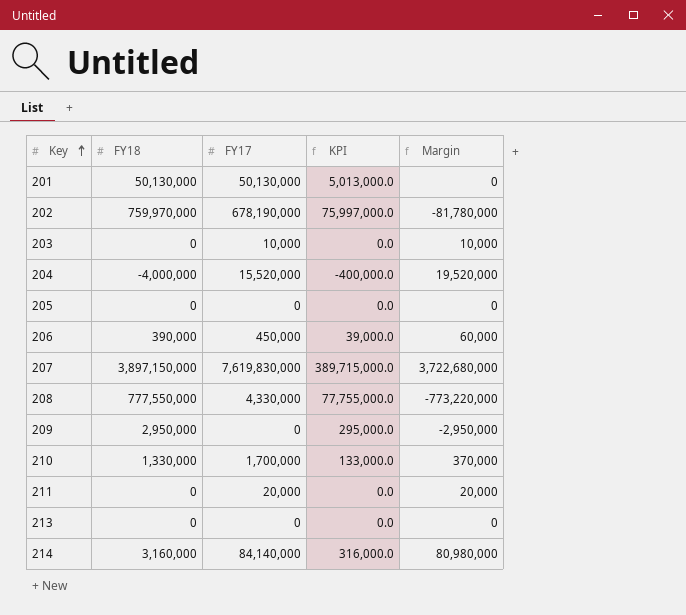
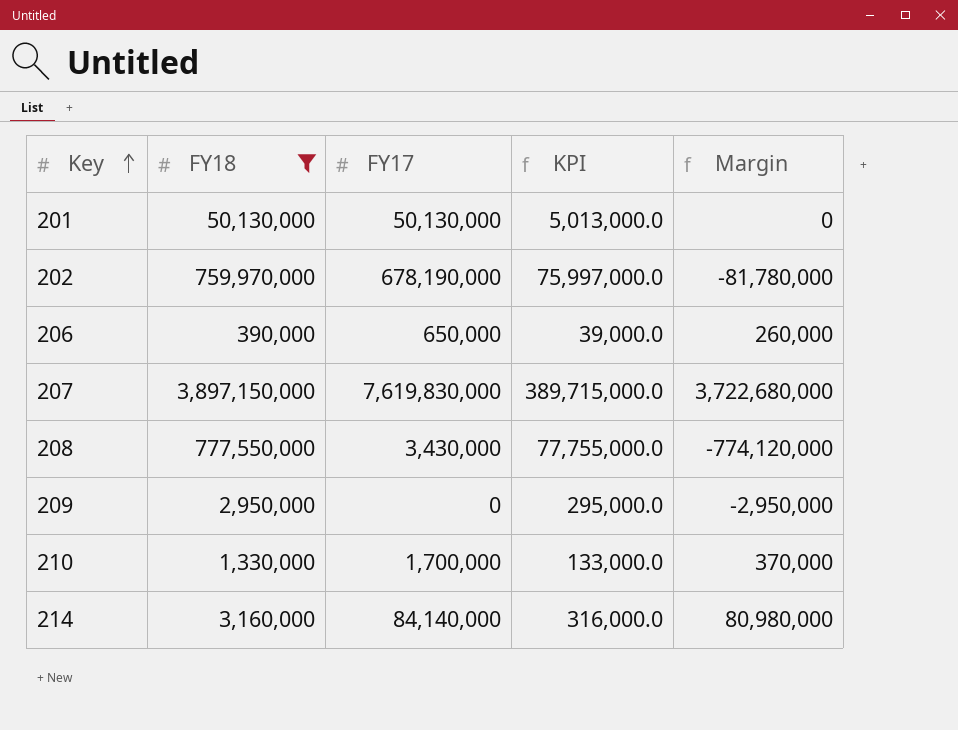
filter: none -> FY18 >= 390,000
206 | FY17: 450,000 -> 650,000
206 | Margin: 60,000 -> 260,000
208 | FY17: 4,330,000 -> 3,430,000
208 | Margin: -773,220,000 -> -774,120,000

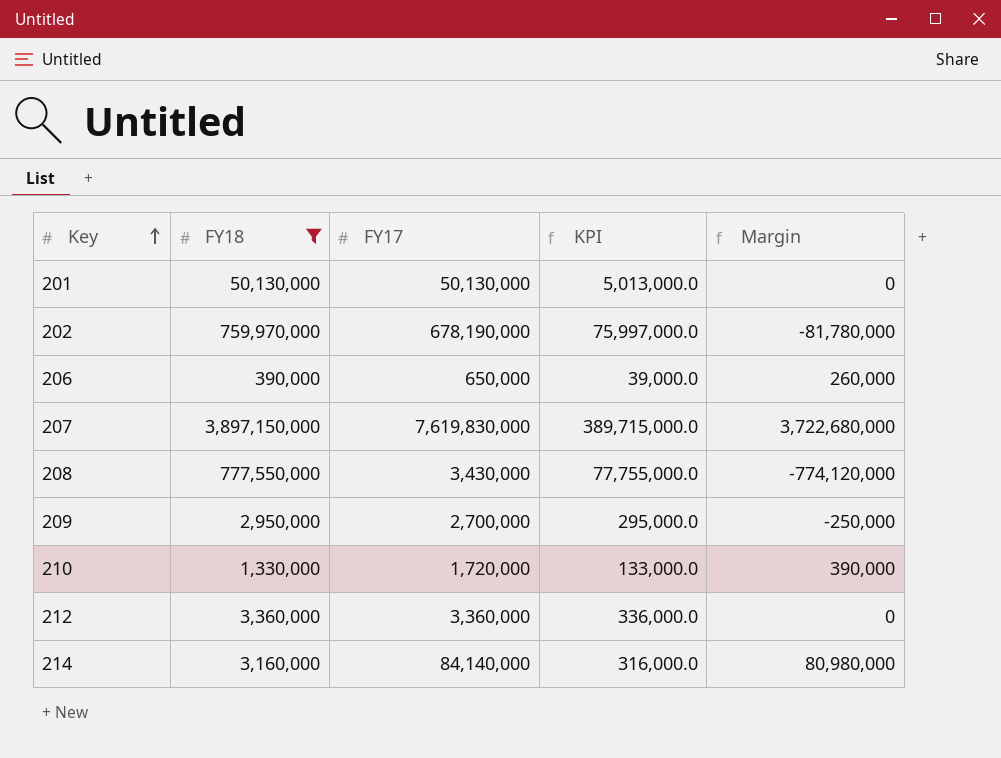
209 | FY17: 0 -> 2,700,000
209 | Margin: -2,950,000 -> -250,000
210 | FY17: 1,700,000 -> 1,720,000
210 | Margin: 370,000 -> 390,000
row 212: none -> 3,360,000 | 3,360,000 | 336,000.0 | 0

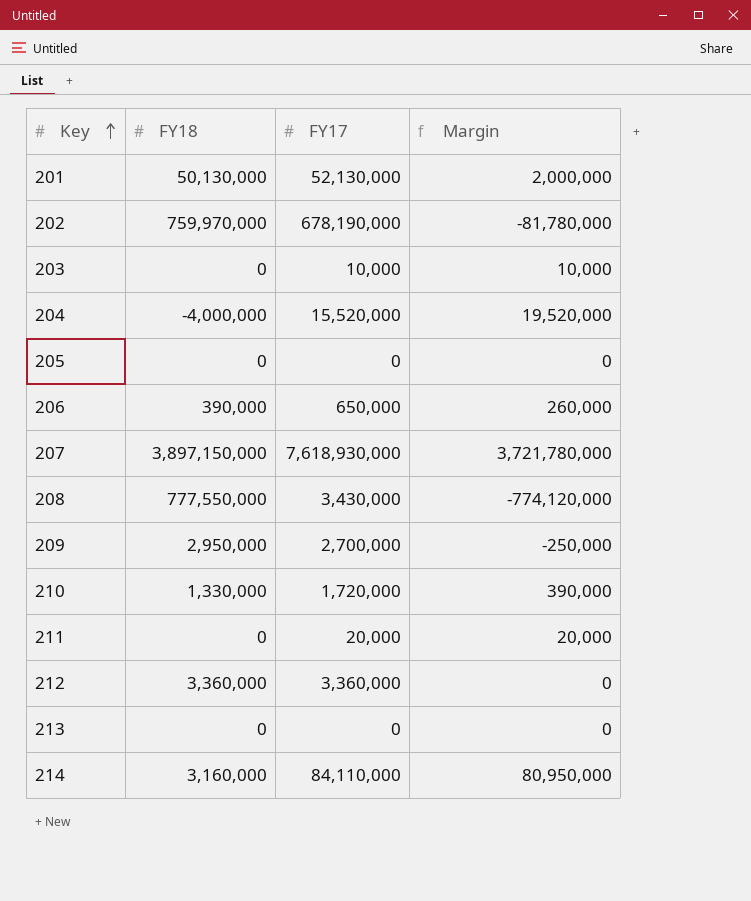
filter: FY18 >= 390,000 -> none
column KPI | formula: [FY18] * 0.1 -> none
201 | FY17: 50,130,000 -> 52,130,000
201 | Margin: 0 -> 2,000,000
207 | FY17: 7,619,830,000 -> 7,618,930,000
207 | Margin: 3,722,680,000 -> 3,721,780,000
214 | FY17: 84,140,000 -> 84,110,000
214 | Margin: 80,980,000 -> 80,950,000

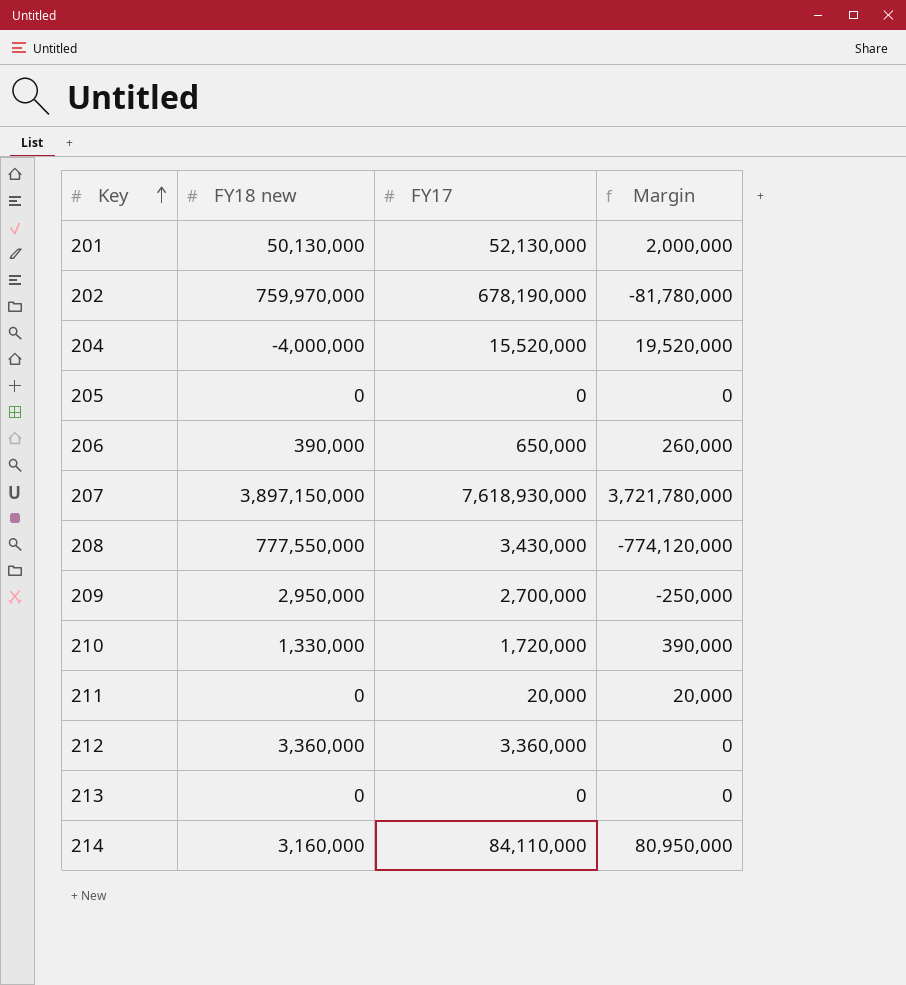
column name: FY18 -> FY18 new
row 203: 0 | 10,000 | 10,000 -> none

